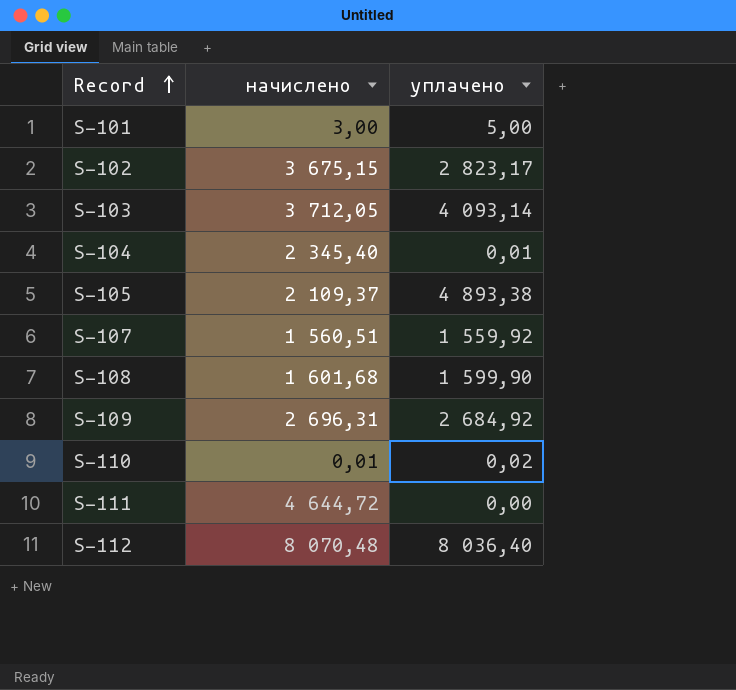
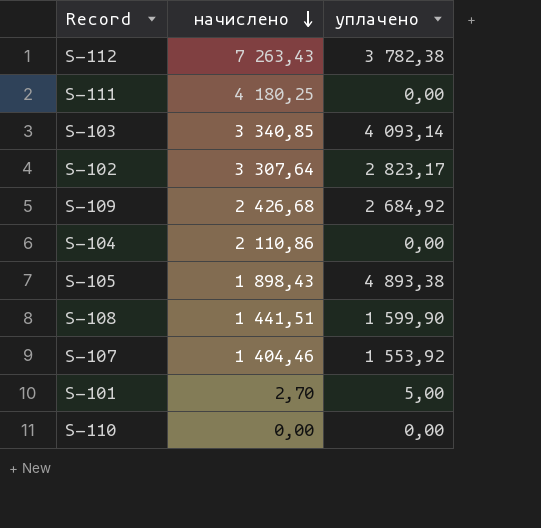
row order: Record ascending -> начислено descending
S-112 | начислено: 8 070,48 -> 7 263,43
S-112 | уплачено: 8 036,40 -> 3 782,38
S-111 | начислено: 4 644,72 -> 4 180,25
S-103 | начислено: 3 712,05 -> 3 340,85
S-102 | начислено: 3 675,15 -> 3 307,64
S-109 | начислено: 2 696,31 -> 2 426,68
S-104 | начислено: 2 345,40 -> 2 110,86
S-104 | уплачено: 0,01 -> 0,00
S-105 | начислено: 2 109,37 -> 1 898,43
S-108 | начислено: 1 601,68 -> 1 441,51
S-107 | начислено: 1 560,51 -> 1 404,46
S-107 | уплачено: 1 559,92 -> 1 553,92
S-101 | начислено: 3,00 -> 2,70
S-110 | начислено: 0,01 -> 0,00
S-110 | уплачено: 0,02 -> 0,00

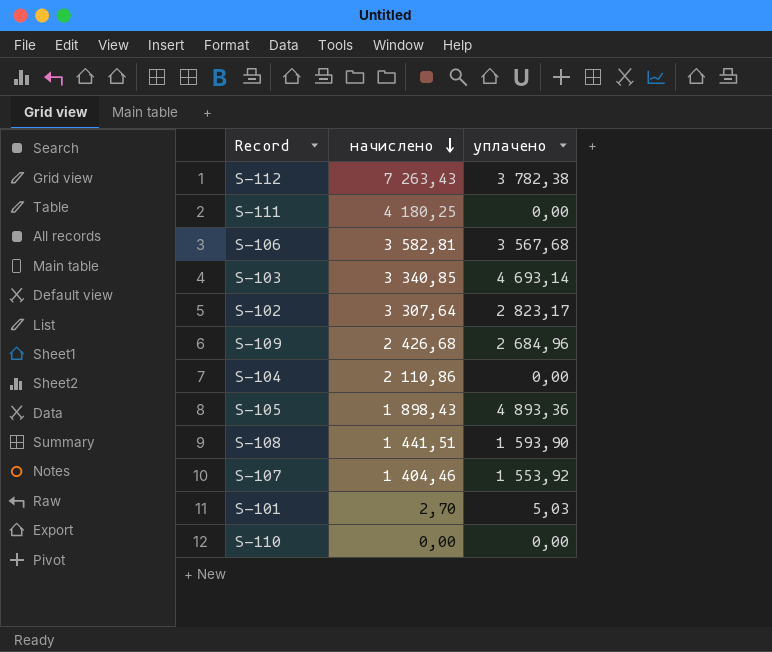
row S-106: none -> 3 582,81 | 3 567,68
S-103 | уплачено: 4 093,14 -> 4 693,14
S-109 | уплачено: 2 684,92 -> 2 684,96
S-105 | уплачено: 4 893,38 -> 4 893,36
S-108 | уплачено: 1 599,90 -> 1 593,90
S-101 | уплачено: 5,00 -> 5,03

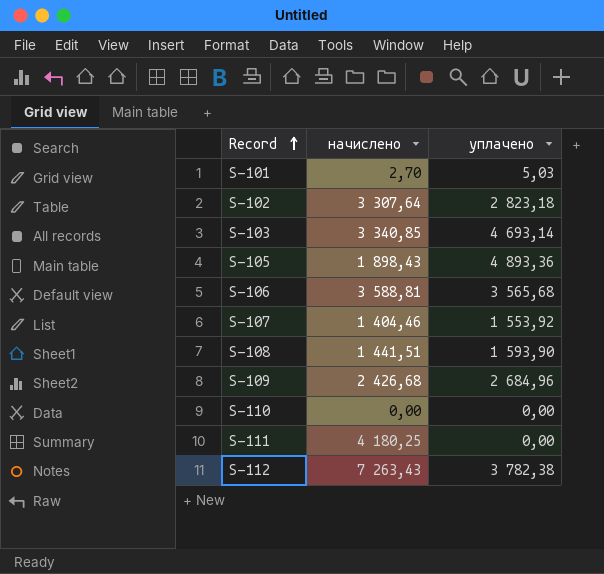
row order: начислено descending -> Record ascending
row S-104: 2 110,86 | 0,00 -> none
S-102 | уплачено: 2 823,17 -> 2 823,18
S-106 | начислено: 3 582,81 -> 3 588,81
S-106 | уплачено: 3 567,68 -> 3 565,68

